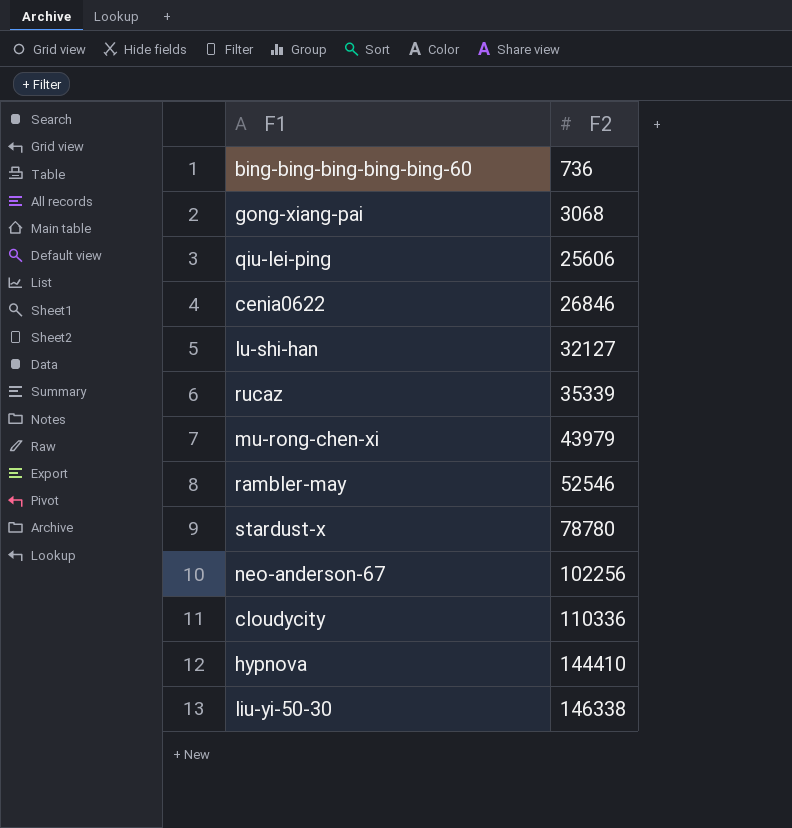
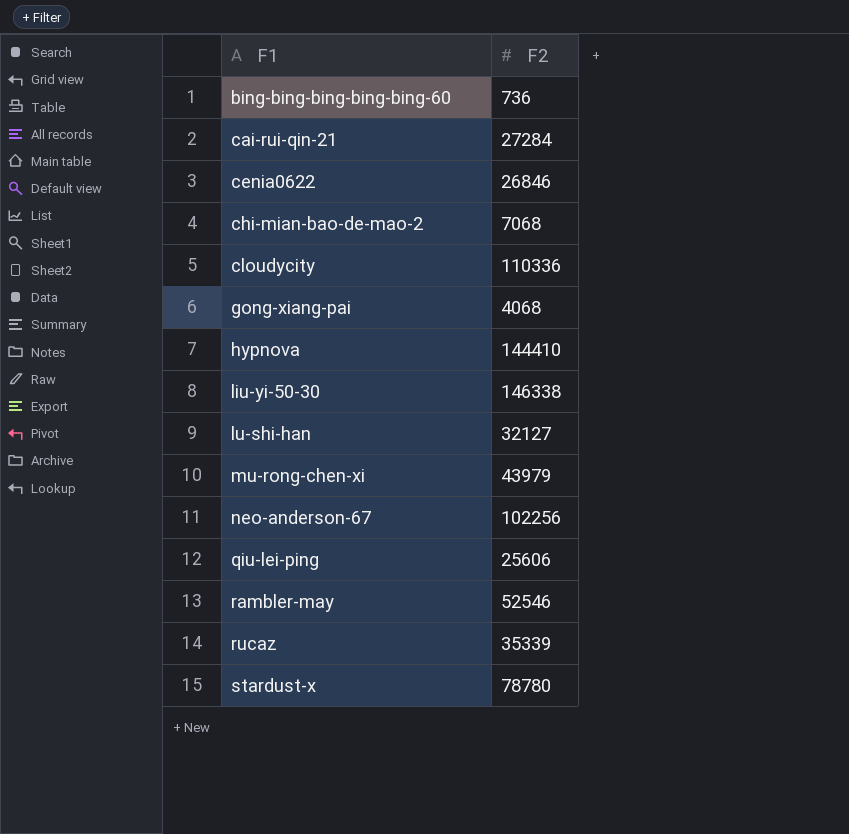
row order: F2 ascending -> F1 ascending
row cai-rui-qin-21: none -> 27284
row chi-mian-bao-de-mao-2: none -> 7068
gong-xiang-pai | F2: 3068 -> 4068

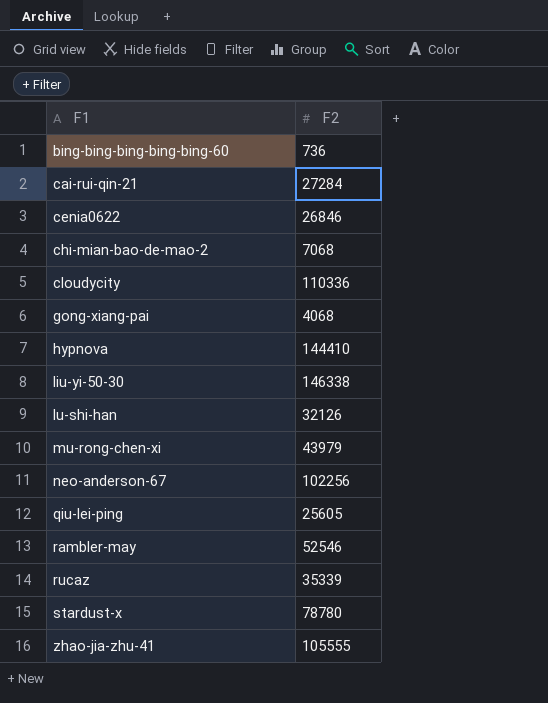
lu-shi-han | F2: 32127 -> 32126
qiu-lei-ping | F2: 25606 -> 25605
row zhao-jia-zhu-41: none -> 105555

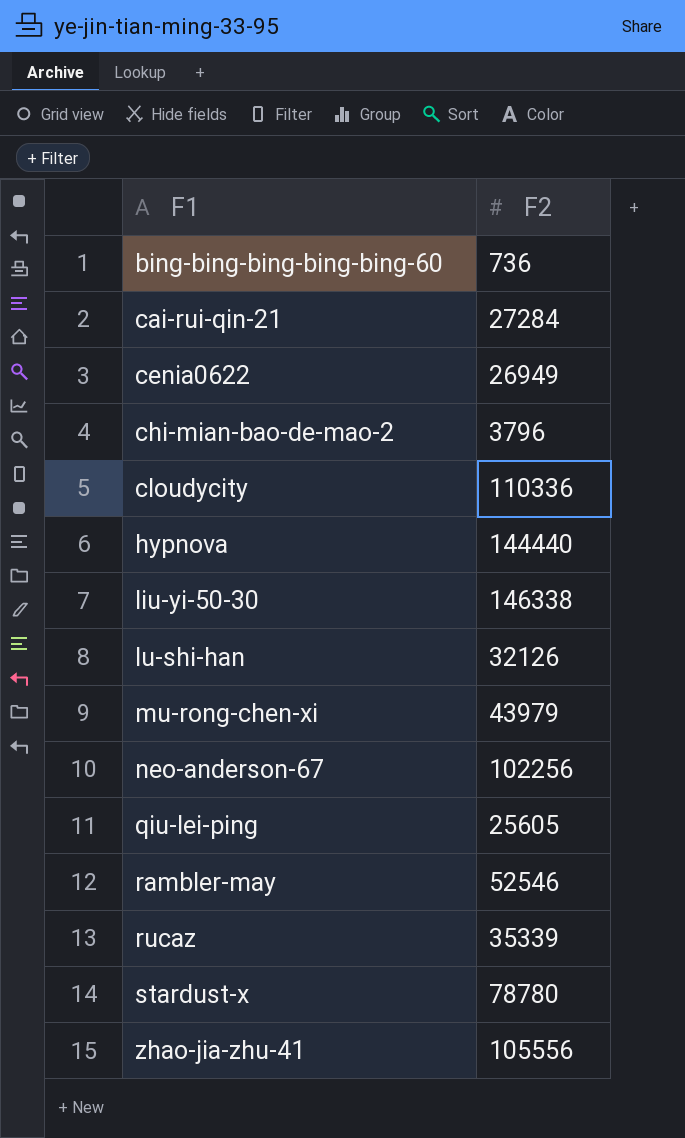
row gong-xiang-pai: 4068 -> none
cenia0622 | F2: 26846 -> 26949
chi-mian-bao-de-mao-2 | F2: 7068 -> 3796
hypnova | F2: 144410 -> 144440
zhao-jia-zhu-41 | F2: 105555 -> 105556

